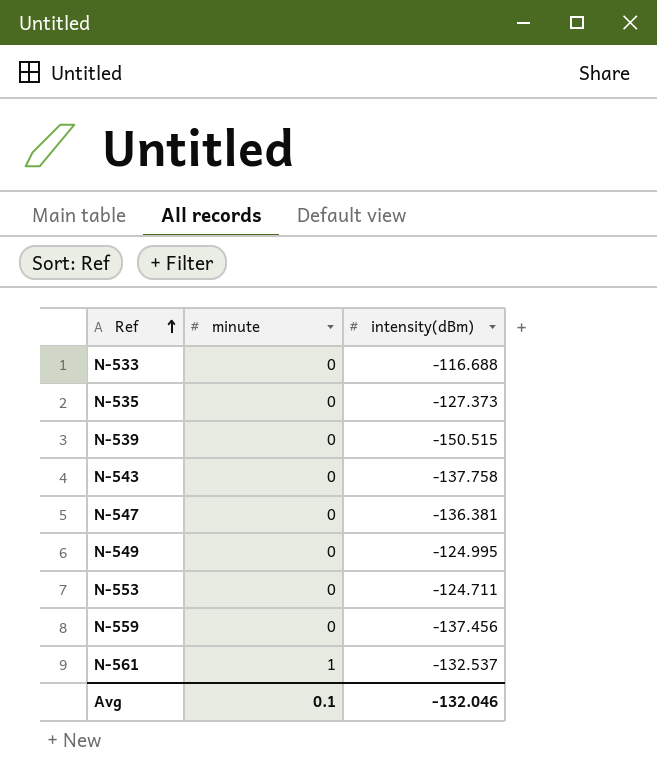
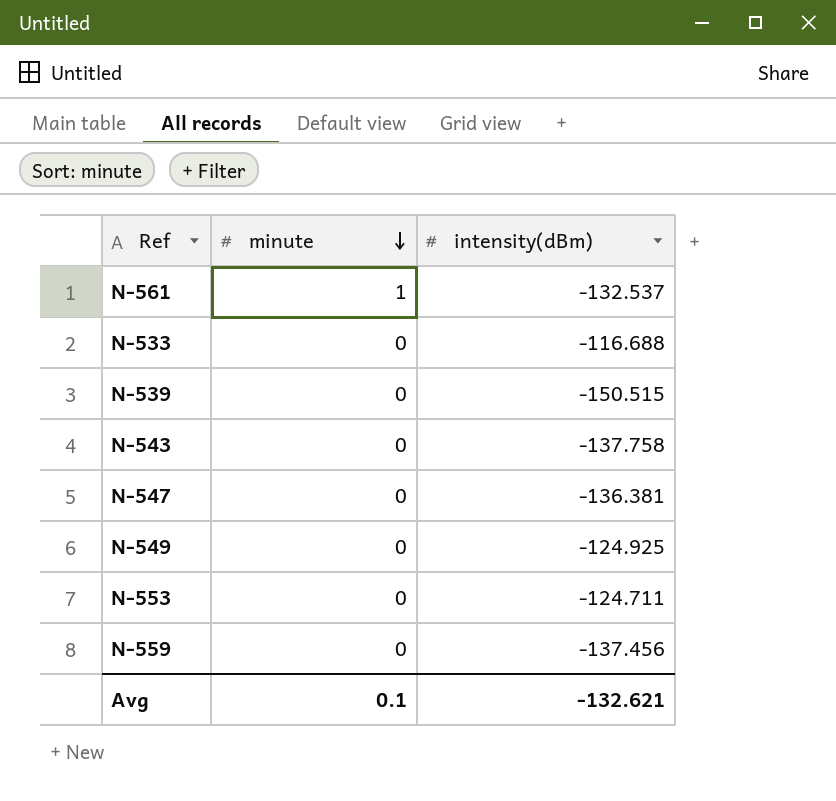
row order: Ref ascending -> minute descending
row N-535: 0 | -127.373 -> none
N-549 | intensity(dBm): -124.995 -> -124.925
Avg | intensity(dBm): -132.046 -> -132.621

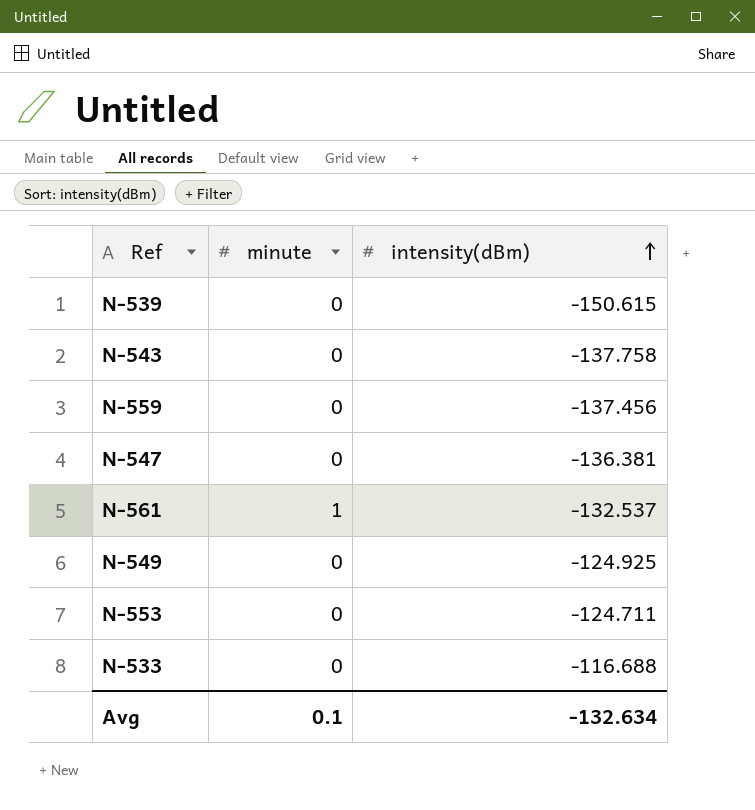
row order: minute descending -> intensity(dBm) ascending
N-539 | intensity(dBm): -150.515 -> -150.615
Avg | intensity(dBm): -132.621 -> -132.634

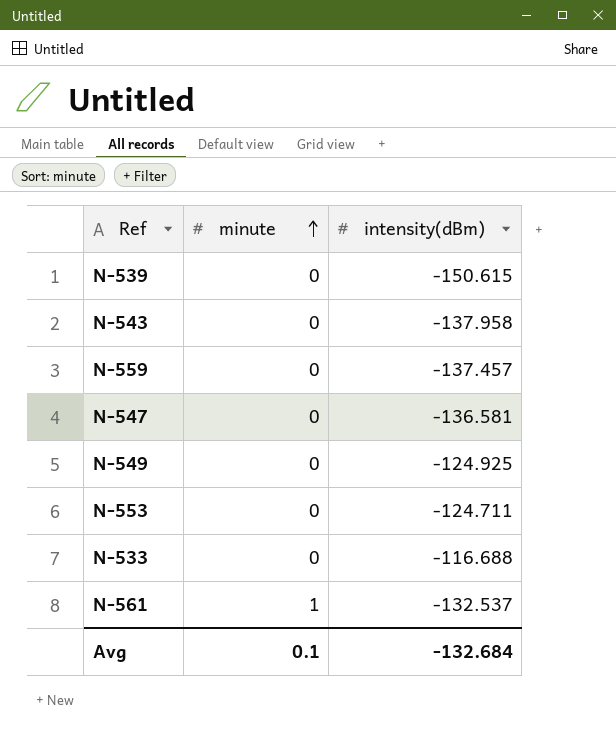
row order: intensity(dBm) ascending -> minute ascending
N-543 | intensity(dBm): -137.758 -> -137.958
N-559 | intensity(dBm): -137.456 -> -137.457
N-547 | intensity(dBm): -136.381 -> -136.581
Avg | intensity(dBm): -132.634 -> -132.684

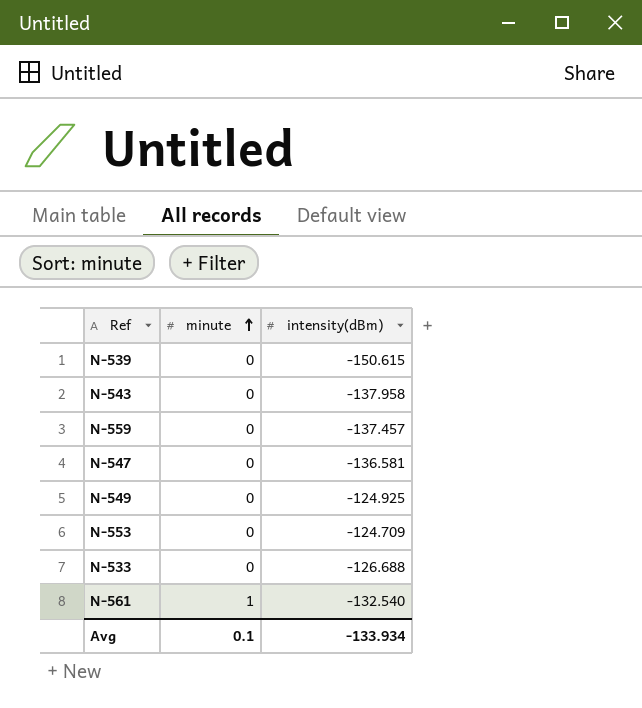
N-553 | intensity(dBm): -124.711 -> -124.709
N-533 | intensity(dBm): -116.688 -> -126.688
N-561 | intensity(dBm): -132.537 -> -132.540
Avg | intensity(dBm): -132.684 -> -133.934

